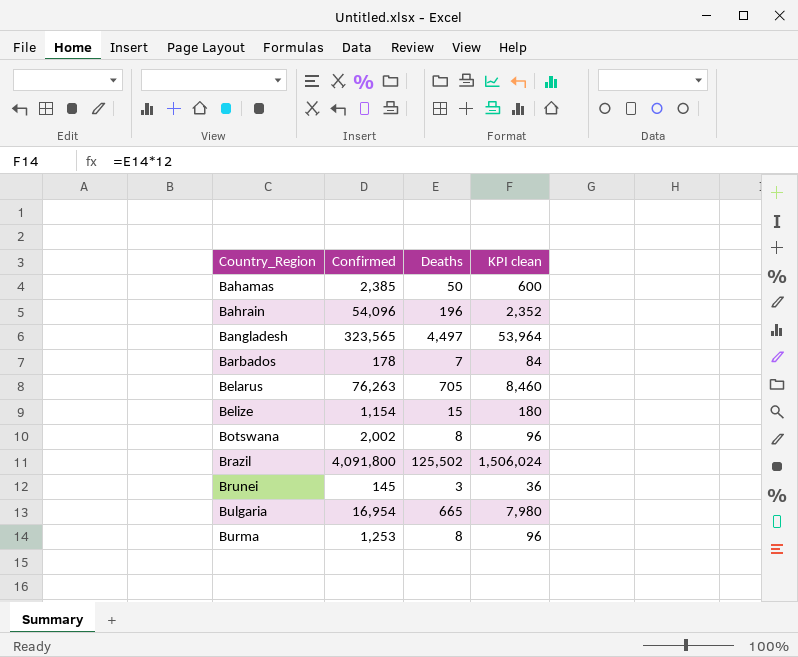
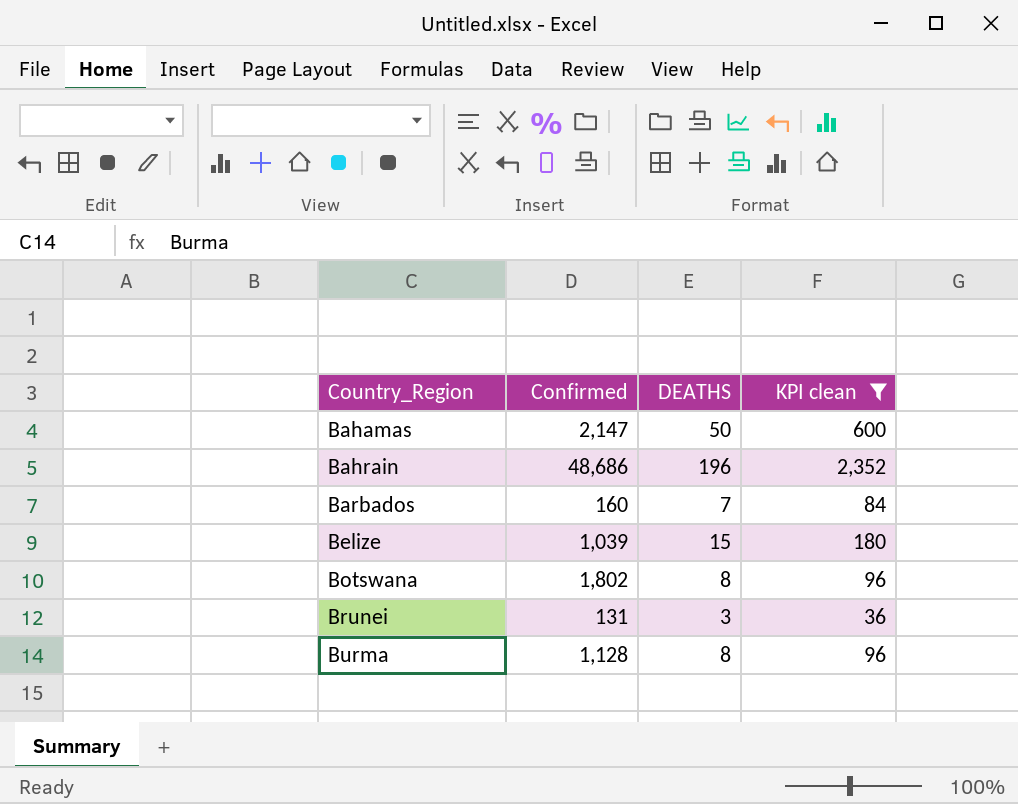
filter: none -> KPI clean <= 2,352
column name: Deaths -> DEATHS
Bahamas | Confirmed: 2,385 -> 2,147
Bahrain | Confirmed: 54,096 -> 48,686
Barbados | Confirmed: 178 -> 160
Belize | Confirmed: 1,154 -> 1,039
Botswana | Confirmed: 2,002 -> 1,802
Brunei | Confirmed: 145 -> 131
Burma | Confirmed: 1,253 -> 1,128

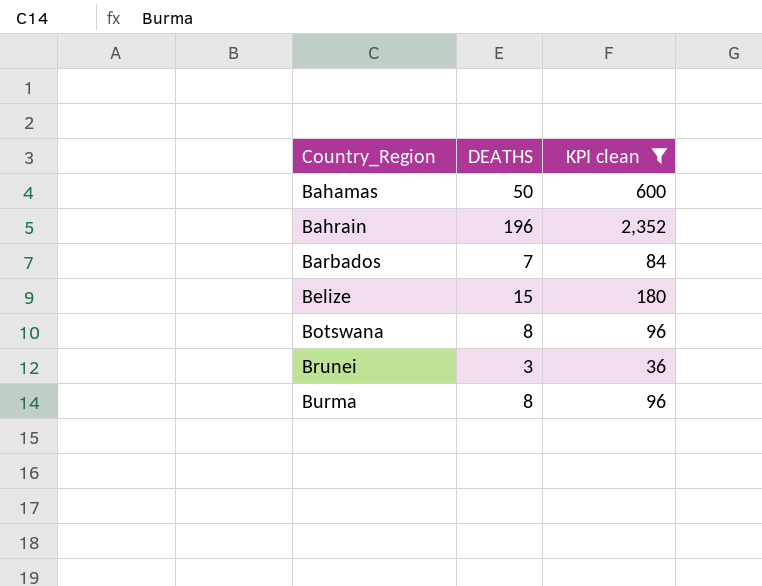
column Confirmed | position: 2 -> none

